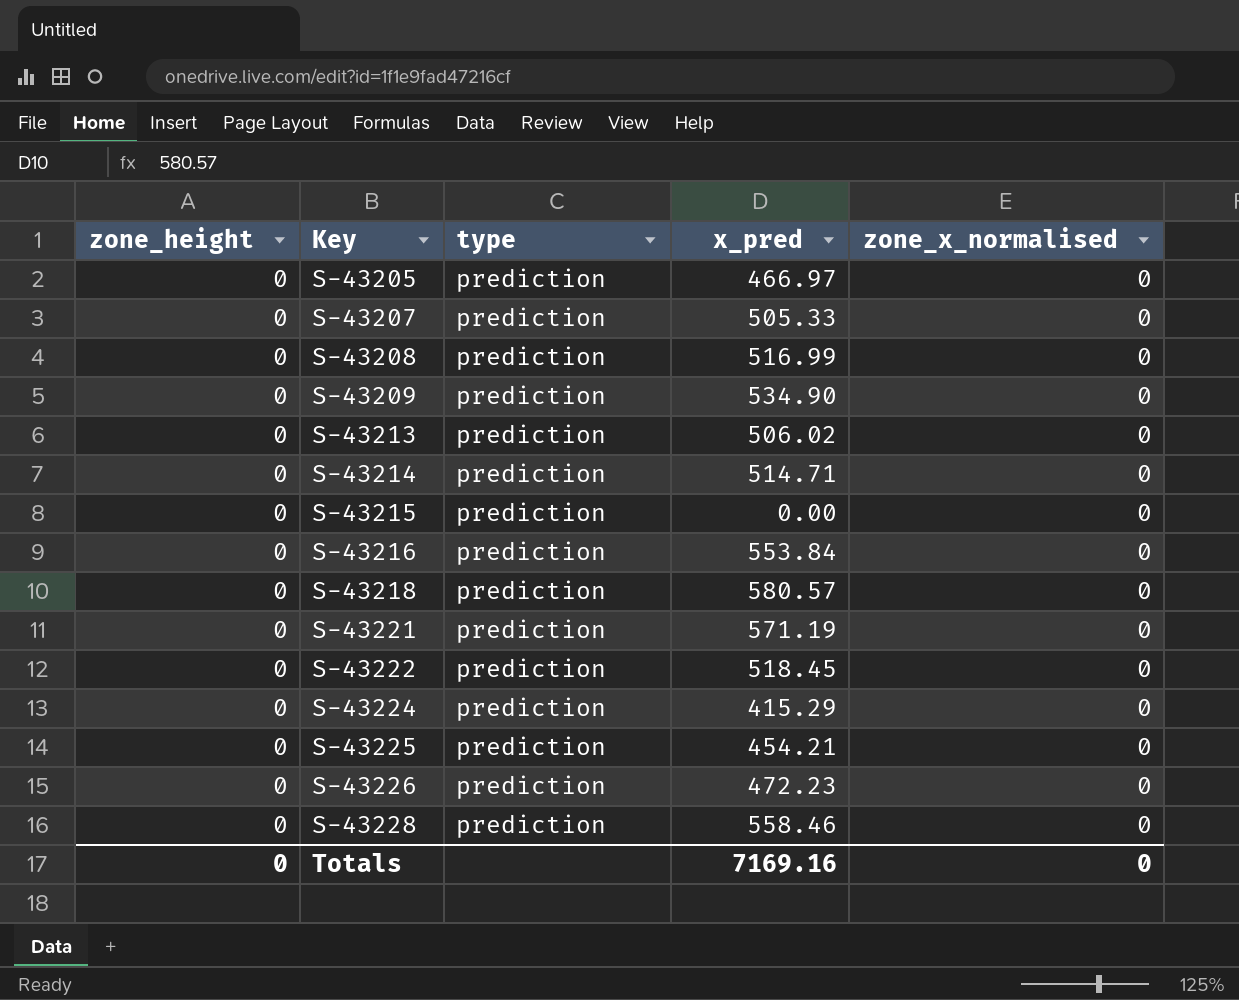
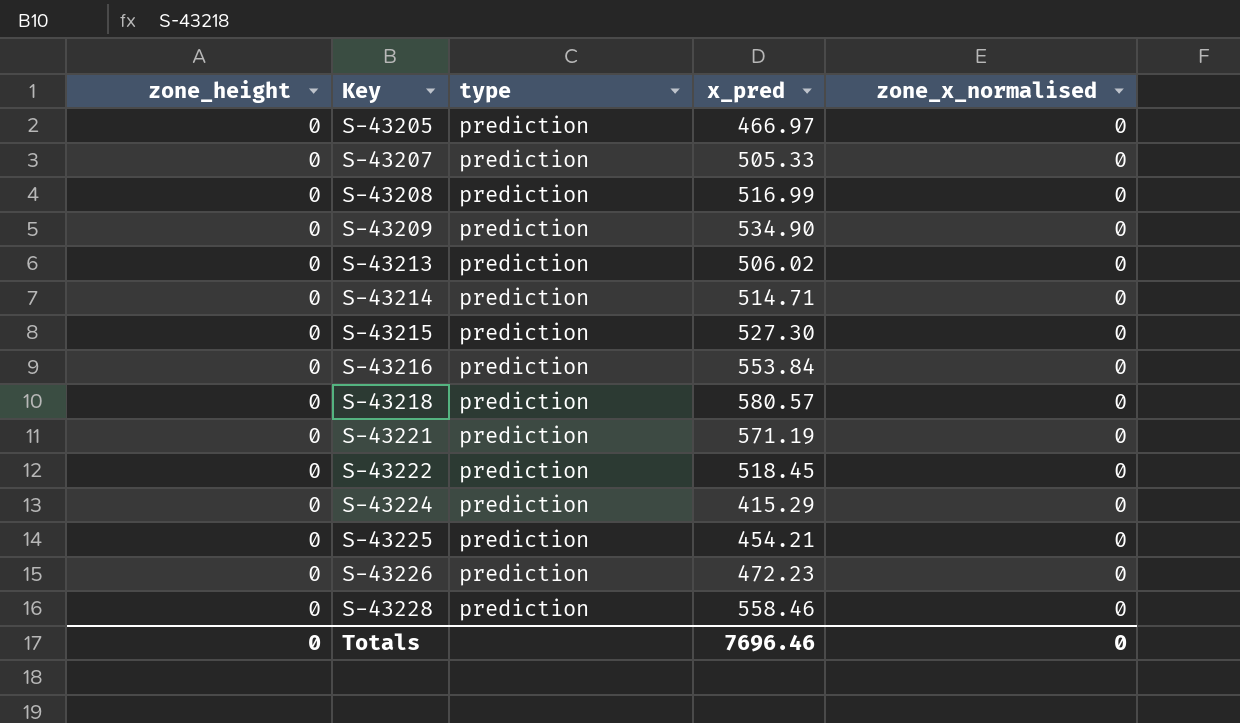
S-43215 | x_pred: 0.00 -> 527.30
Totals | x_pred: 7169.16 -> 7696.46

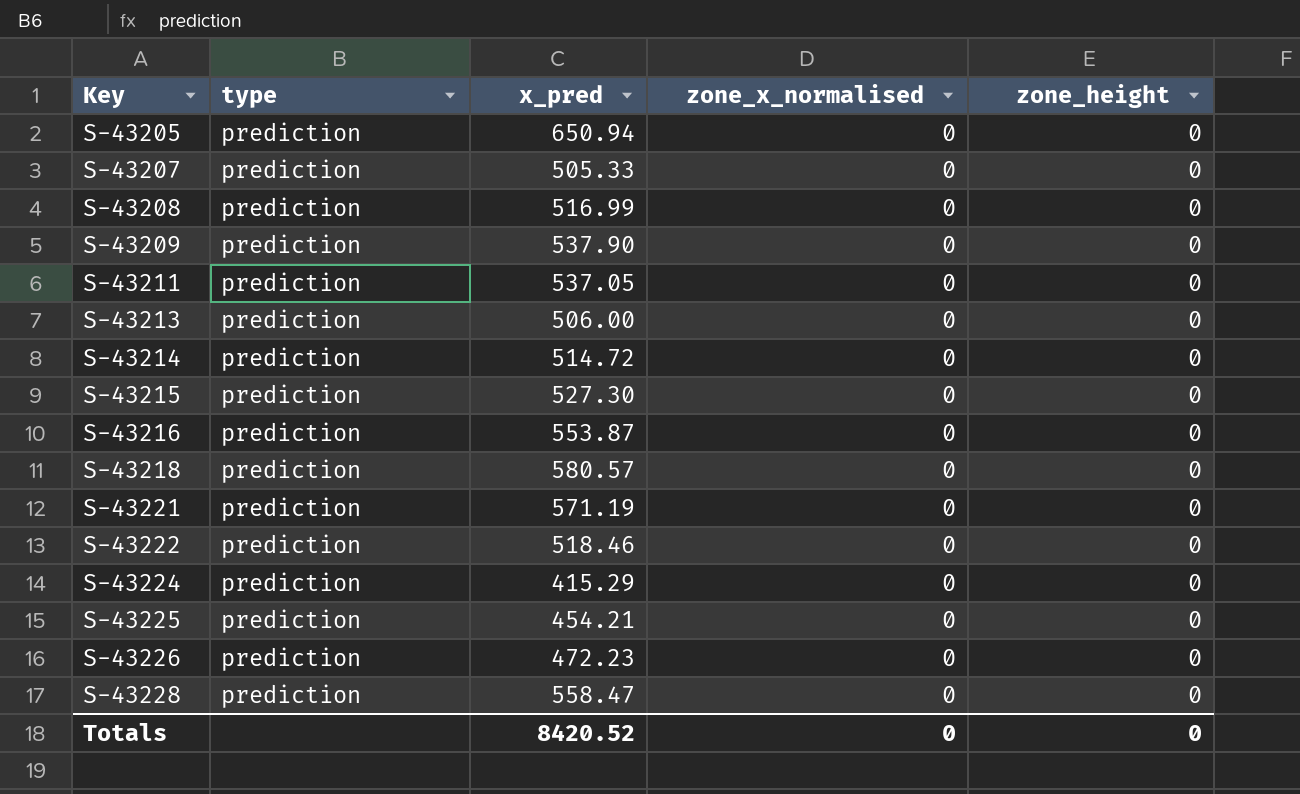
column zone_height | position: 1 -> 5
S-43205 | x_pred: 466.97 -> 650.94
S-43209 | x_pred: 534.90 -> 537.90
row S-43211: none -> prediction | 537.05 | 0 | 0
S-43213 | x_pred: 506.02 -> 506.00
S-43214 | x_pred: 514.71 -> 514.72
S-43216 | x_pred: 553.84 -> 553.87
S-43222 | x_pred: 518.45 -> 518.46
S-43228 | x_pred: 558.46 -> 558.47
Totals | x_pred: 7696.46 -> 8420.52

